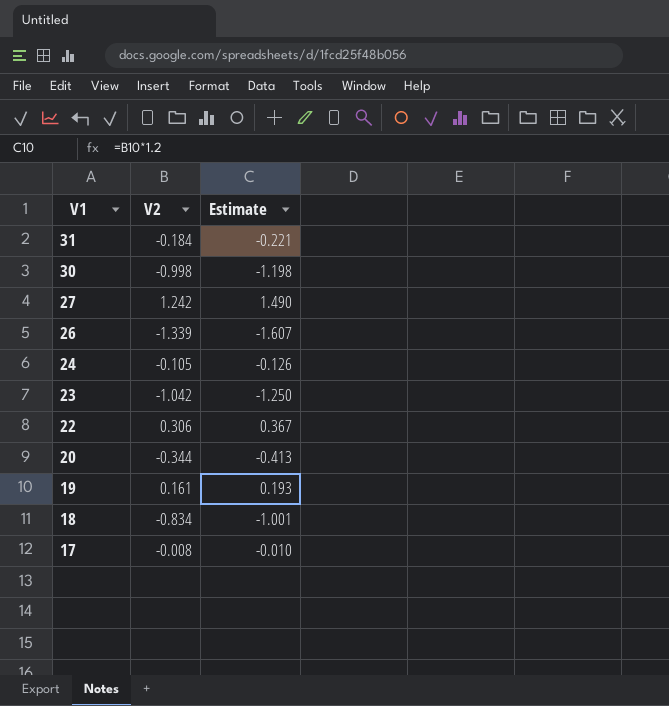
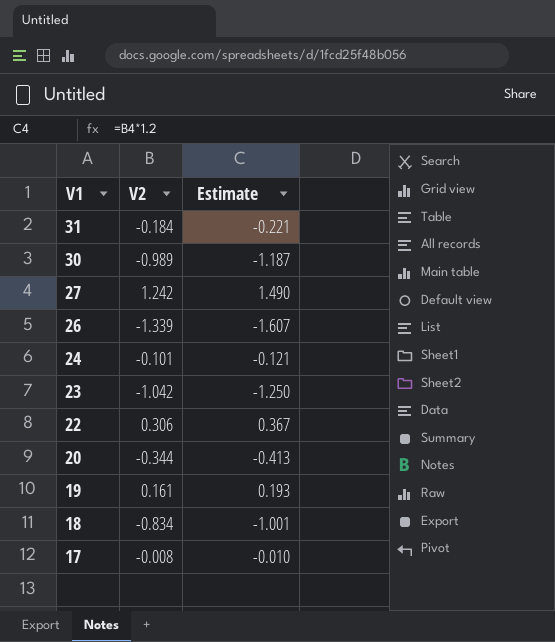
30 | V2: -0.998 -> -0.989
30 | Estimate: -1.198 -> -1.187
24 | V2: -0.105 -> -0.101
24 | Estimate: -0.126 -> -0.121

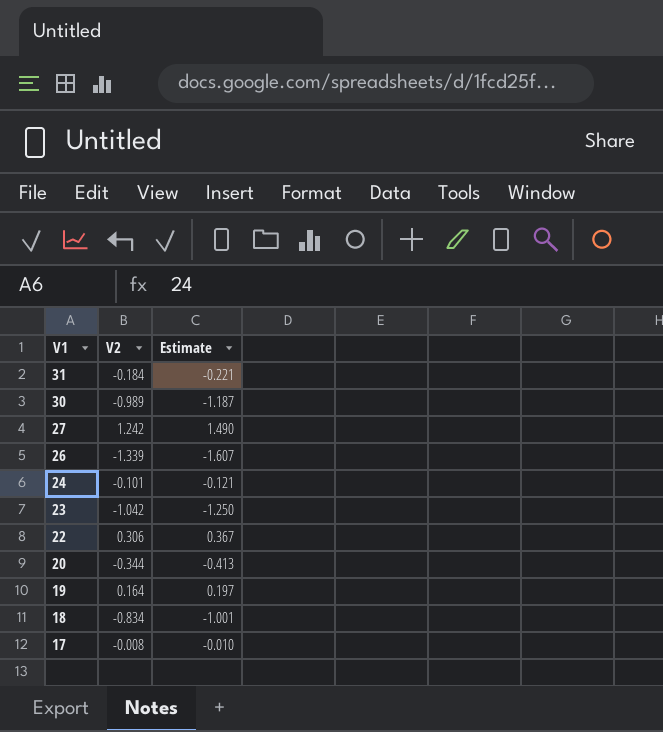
19 | V2: 0.161 -> 0.164
19 | Estimate: 0.193 -> 0.197

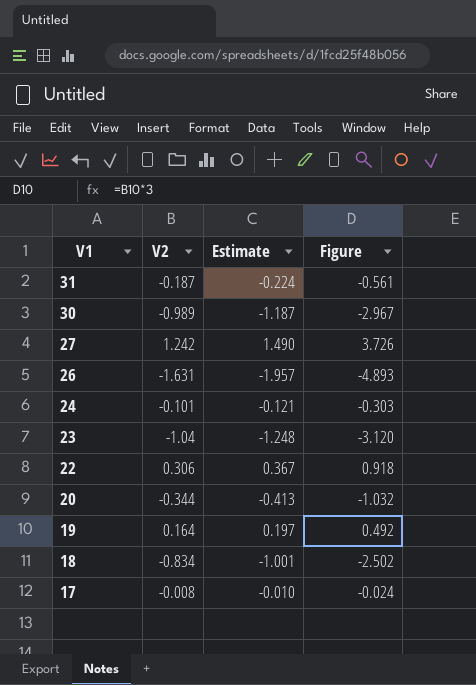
column Figure | formula: none -> [V2] * 3
31 | V2: -0.184 -> -0.187
31 | Estimate: -0.221 -> -0.224
26 | V2: -1.339 -> -1.631
26 | Estimate: -1.607 -> -1.957
23 | V2: -1.042 -> -1.04
23 | Estimate: -1.250 -> -1.248

